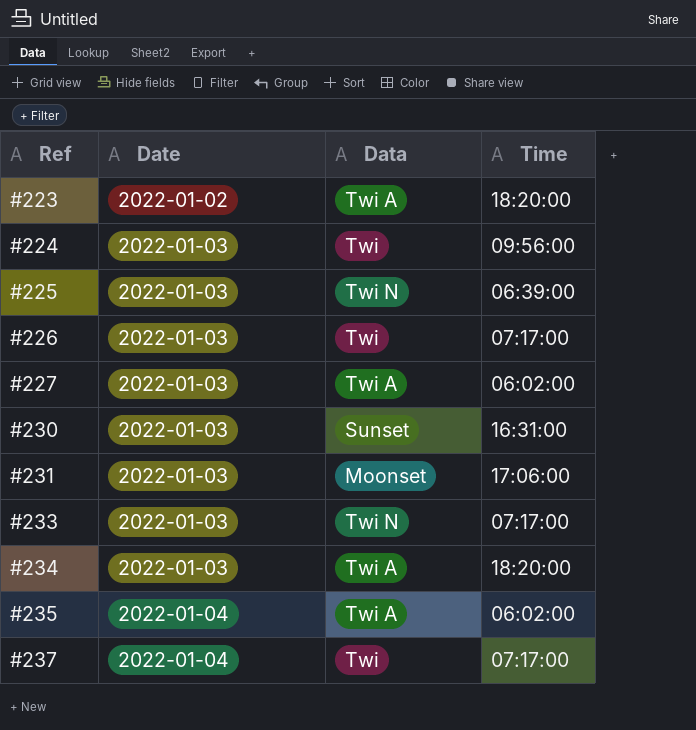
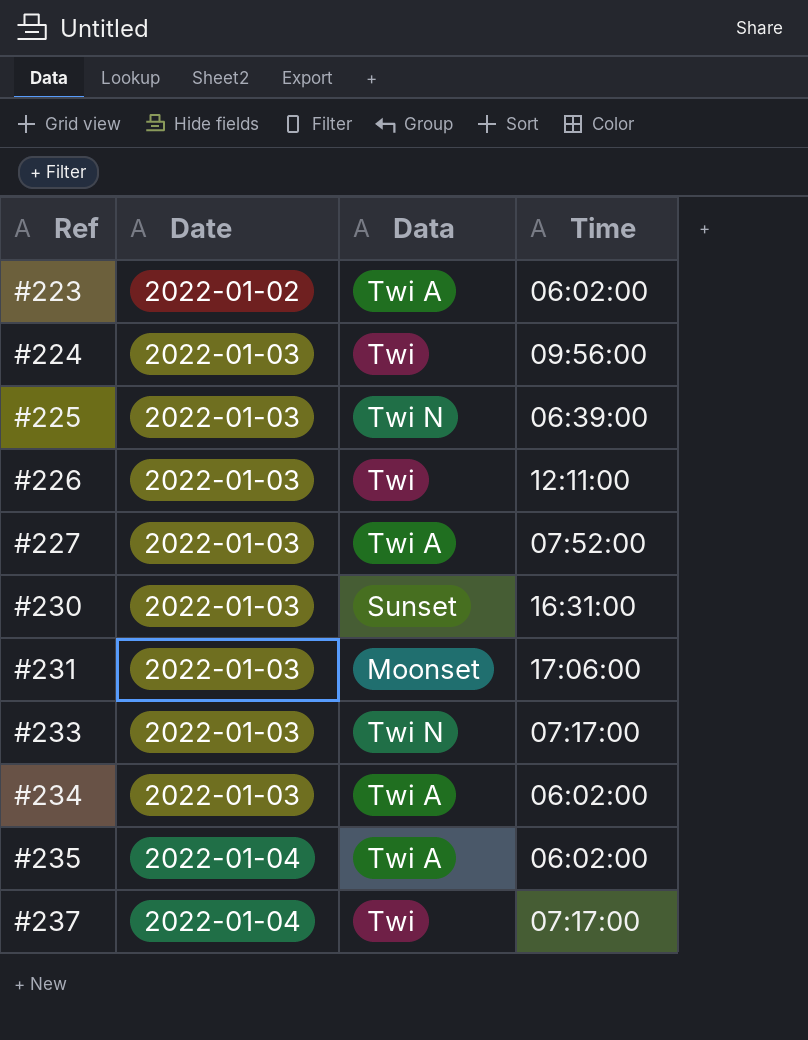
#223 | Time: 18:20:00 -> 06:02:00
#226 | Time: 07:17:00 -> 12:11:00
#227 | Time: 06:02:00 -> 07:52:00
#234 | Time: 18:20:00 -> 06:02:00

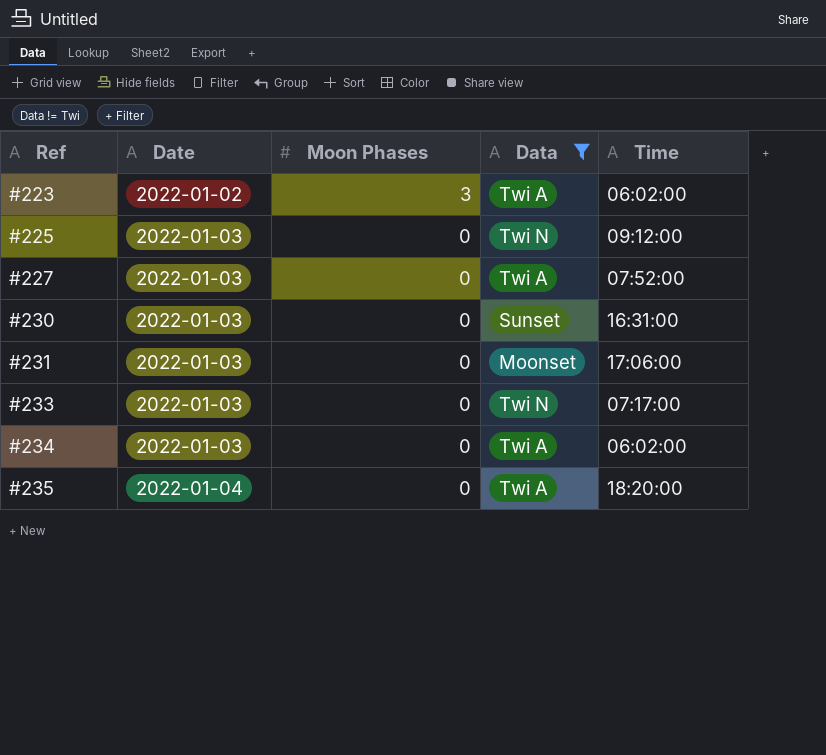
filter: none -> Data != Twi
column Moon Phases | position: none -> 3
#225 | Time: 06:39:00 -> 09:12:00
#235 | Time: 06:02:00 -> 18:20:00

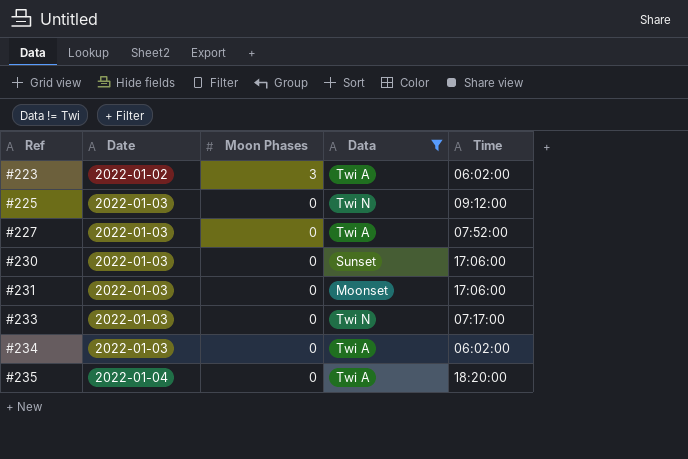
#230 | Time: 16:31:00 -> 17:06:00

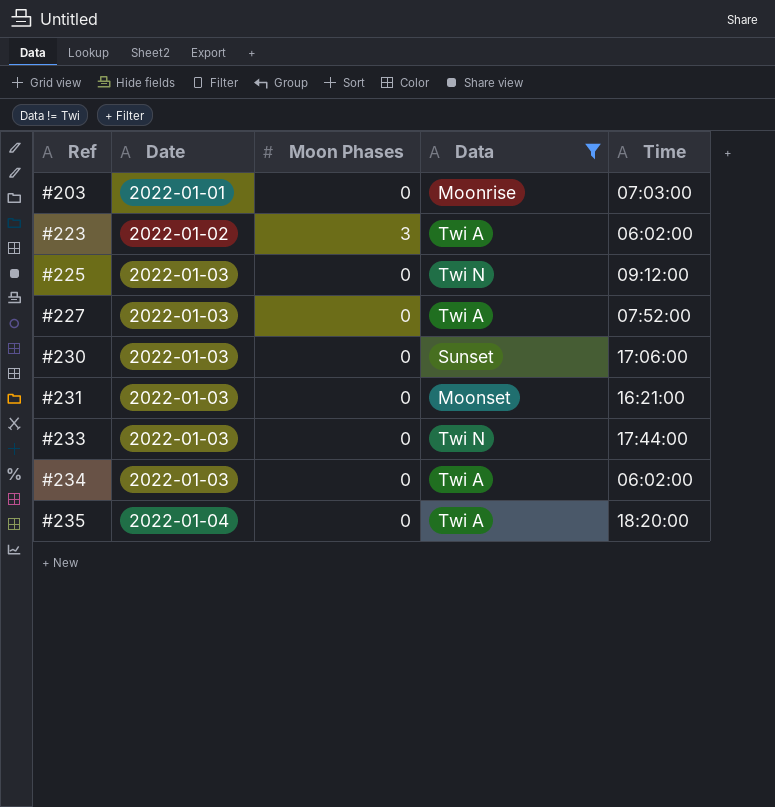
row #203: none -> 2022-01-01 | 0 | Moonrise | 07:03:00
#231 | Time: 17:06:00 -> 16:21:00
#233 | Time: 07:17:00 -> 17:44:00

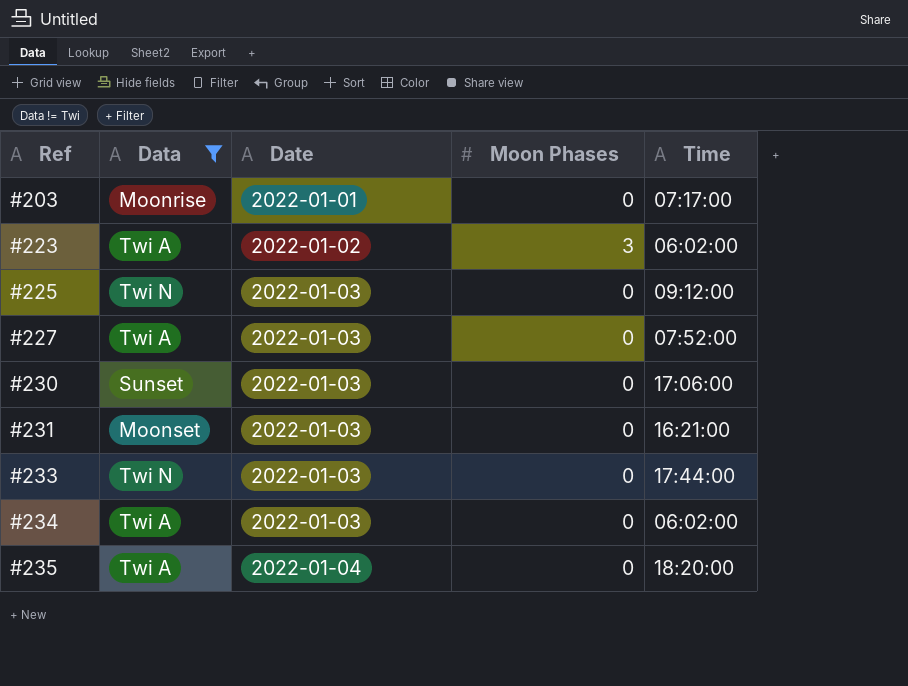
column Data | position: 4 -> 2
#203 | Time: 07:03:00 -> 07:17:00

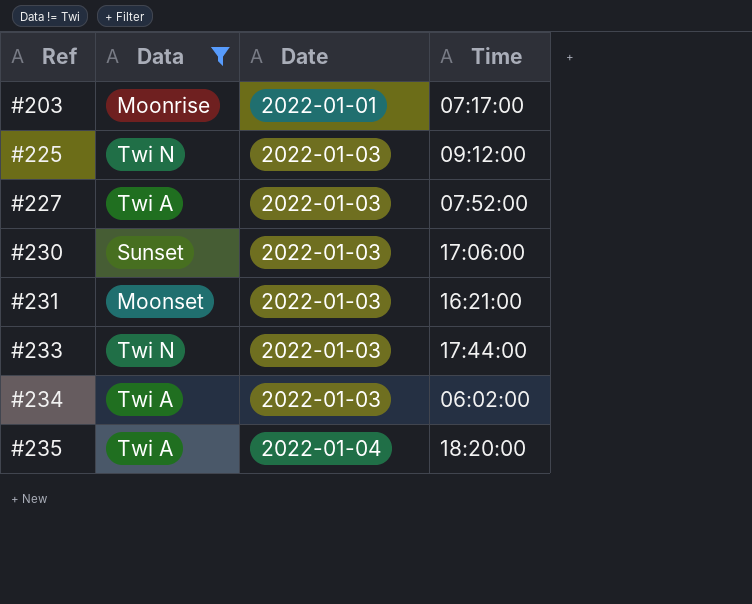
column Moon Phases | position: 4 -> none
row #223: Twi A | 2022-01-02 | 3 | 06:02:00 -> none

